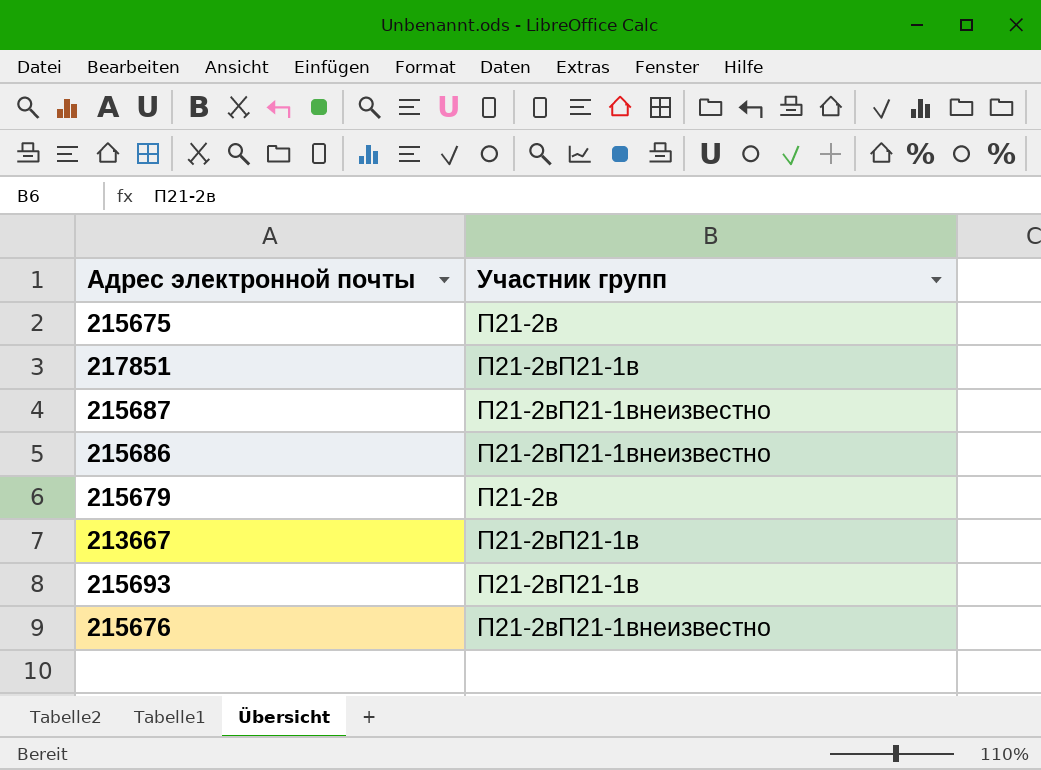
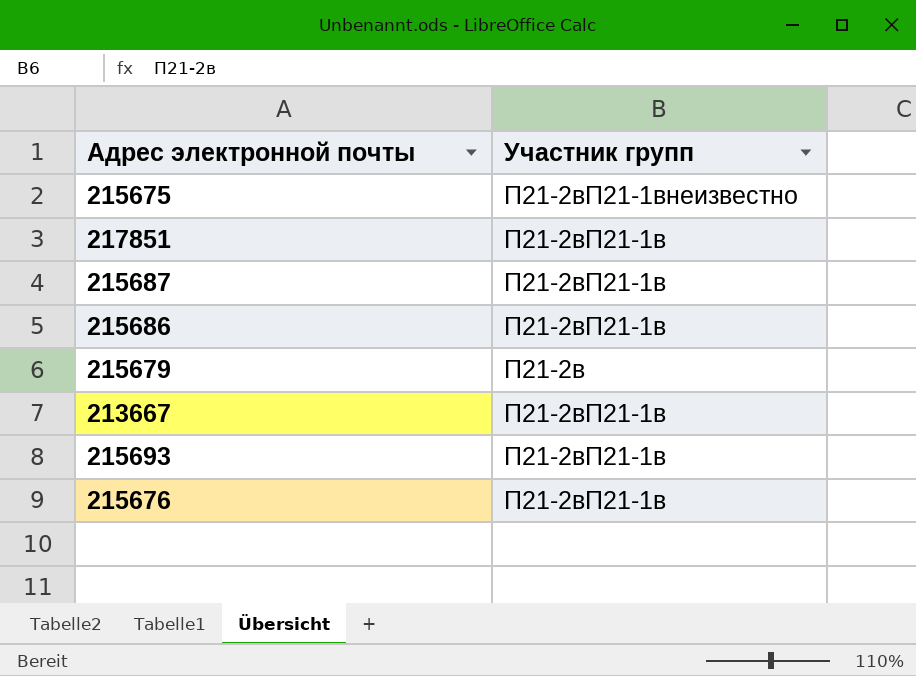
215675 | Участник групп: П21-2в -> П21-2вП21-1внеизвестно
215687 | Участник групп: П21-2вП21-1внеизвестно -> П21-2вП21-1в
215686 | Участник групп: П21-2вП21-1внеизвестно -> П21-2вП21-1в
215676 | Участник групп: П21-2вП21-1внеизвестно -> П21-2вП21-1в

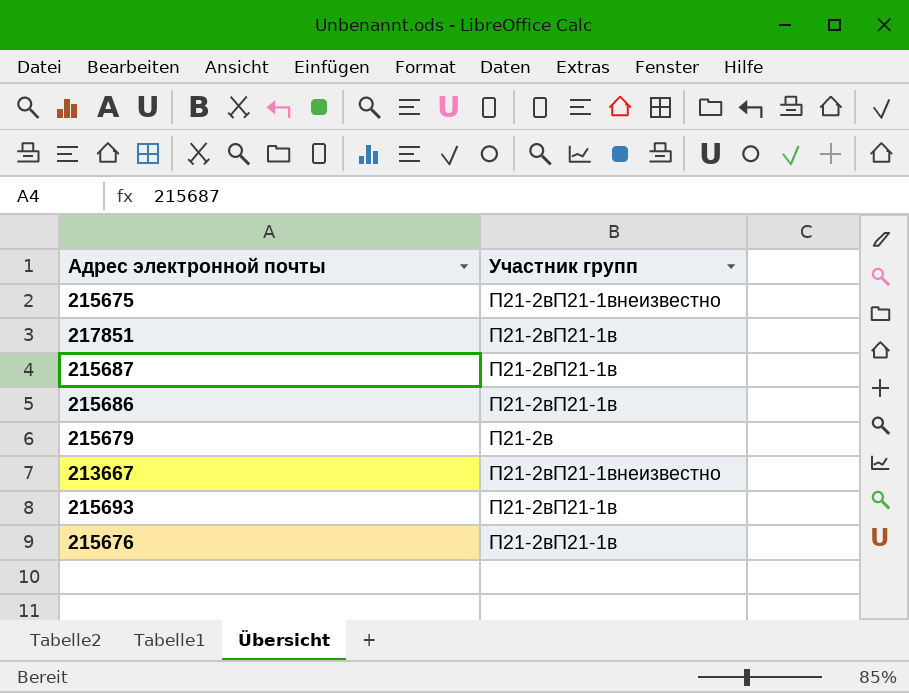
213667 | Участник групп: П21-2вП21-1в -> П21-2вП21-1внеизвестно

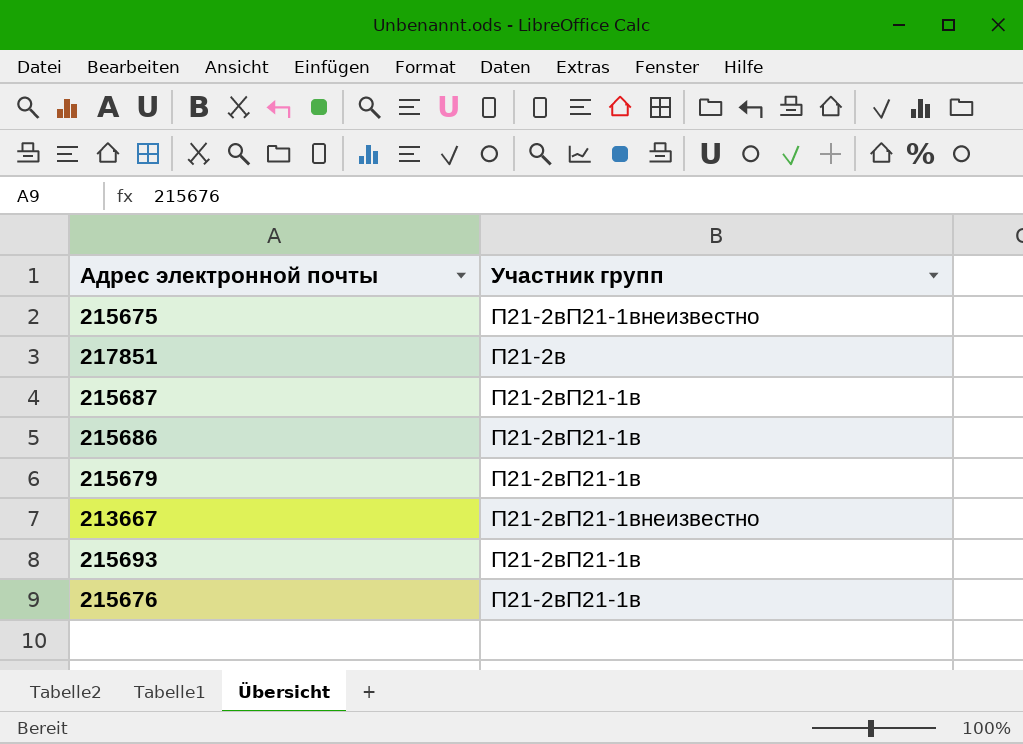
217851 | Участник групп: П21-2вП21-1в -> П21-2в
215679 | Участник групп: П21-2в -> П21-2вП21-1в

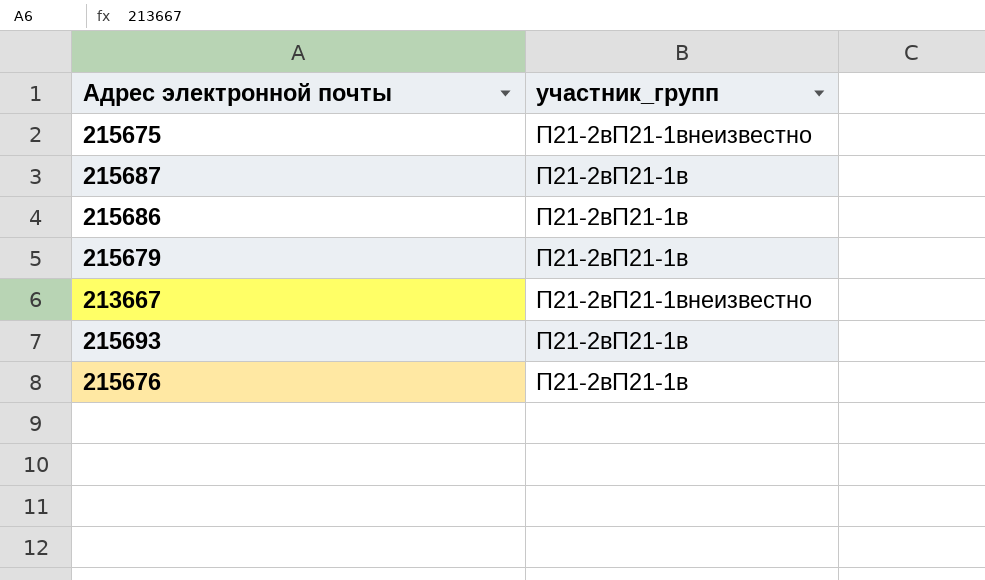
column name: Участник групп -> участник_групп
row 217851: П21-2в -> none

